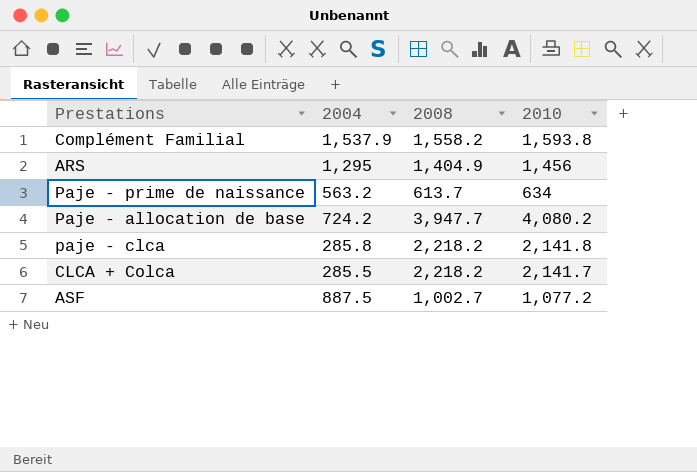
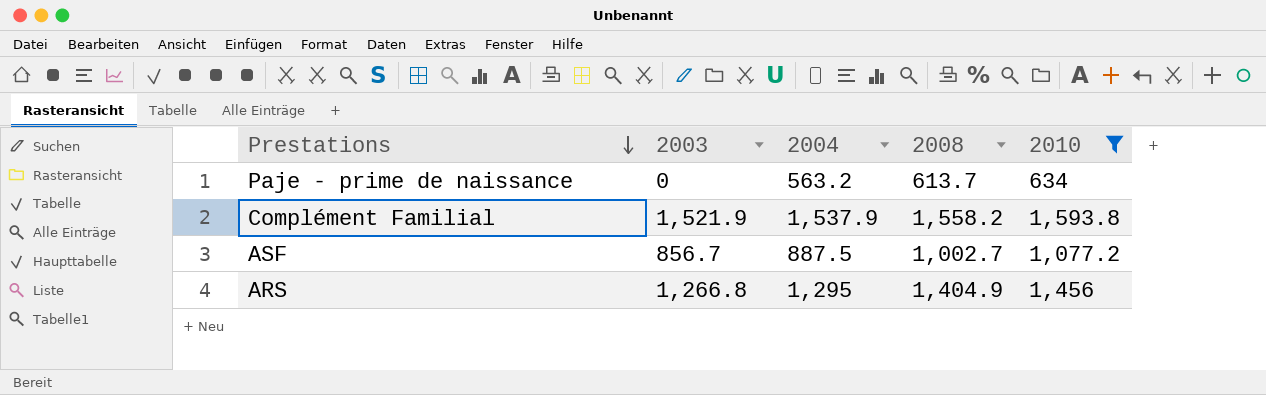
filter: none -> 2010 <= 1,593.8
row order: none -> Prestations descending
column 2003 | position: none -> 2

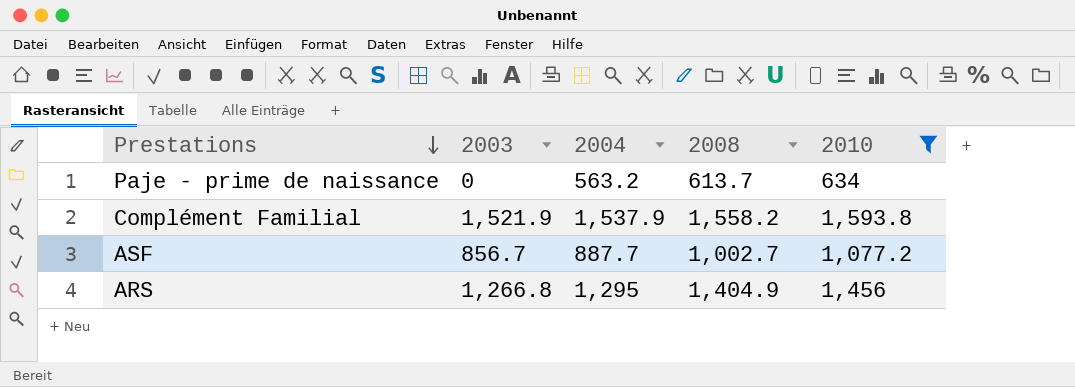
ASF | 2004: 887.5 -> 887.7

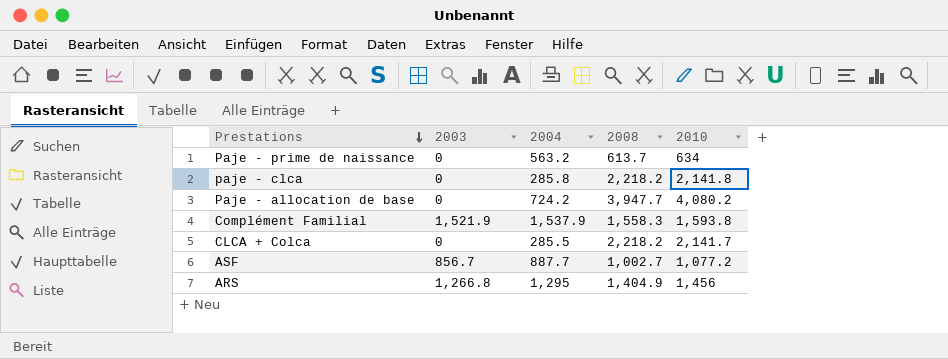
filter: 2010 <= 1,593.8 -> none
Complément Familial | 2008: 1,558.2 -> 1,558.3

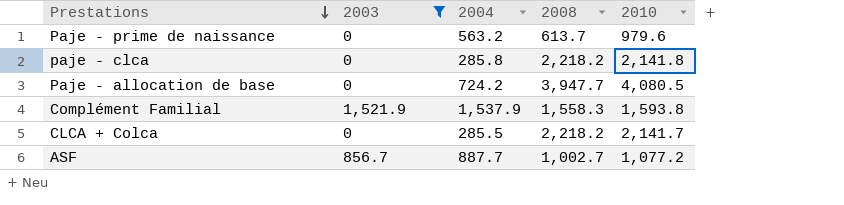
filter: none -> 2003 != 1,266.8
Paje - prime de naissance | 2010: 634 -> 979.6
Paje - allocation de base | 2010: 4,080.2 -> 4,080.5

